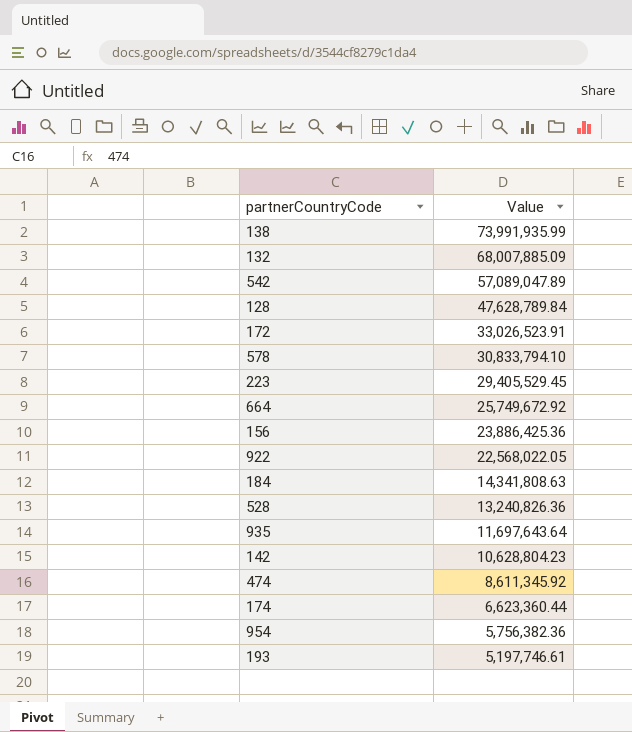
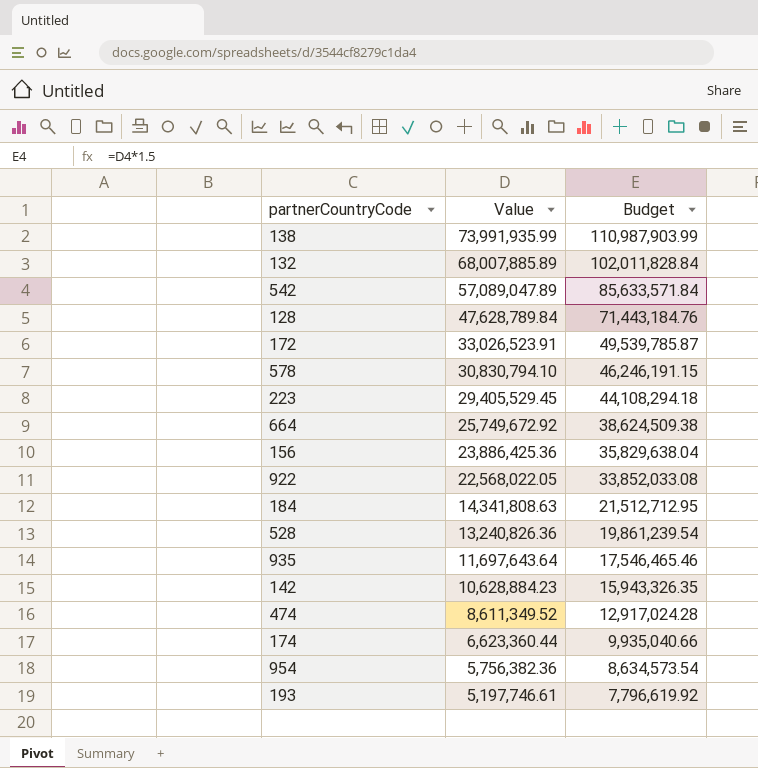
column Budget | formula: none -> [Value] * 1.5
132 | Value: 68,007,885.09 -> 68,007,885.89
578 | Value: 30,833,794.10 -> 30,830,794.10
142 | Value: 10,628,804.23 -> 10,628,884.23
474 | Value: 8,611,345.92 -> 8,611,349.52

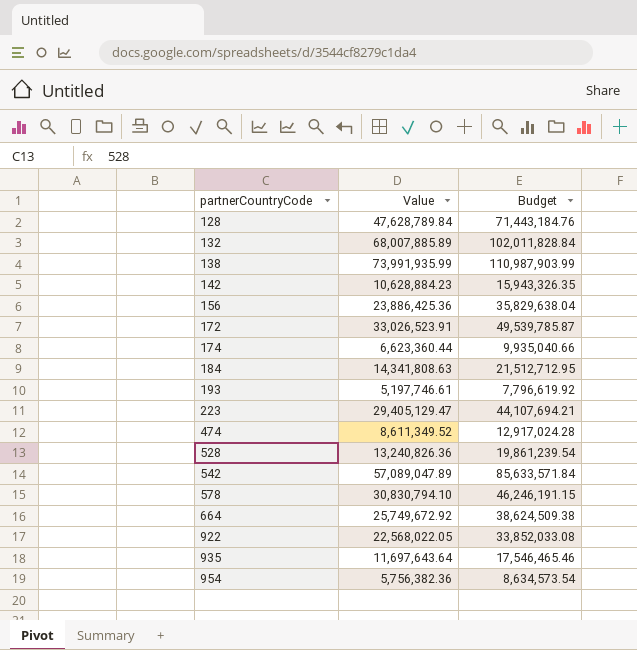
row order: Value descending -> partnerCountryCode ascending
223 | Value: 29,405,529.45 -> 29,405,129.47
223 | Budget: 44,108,294.18 -> 44,107,694.21

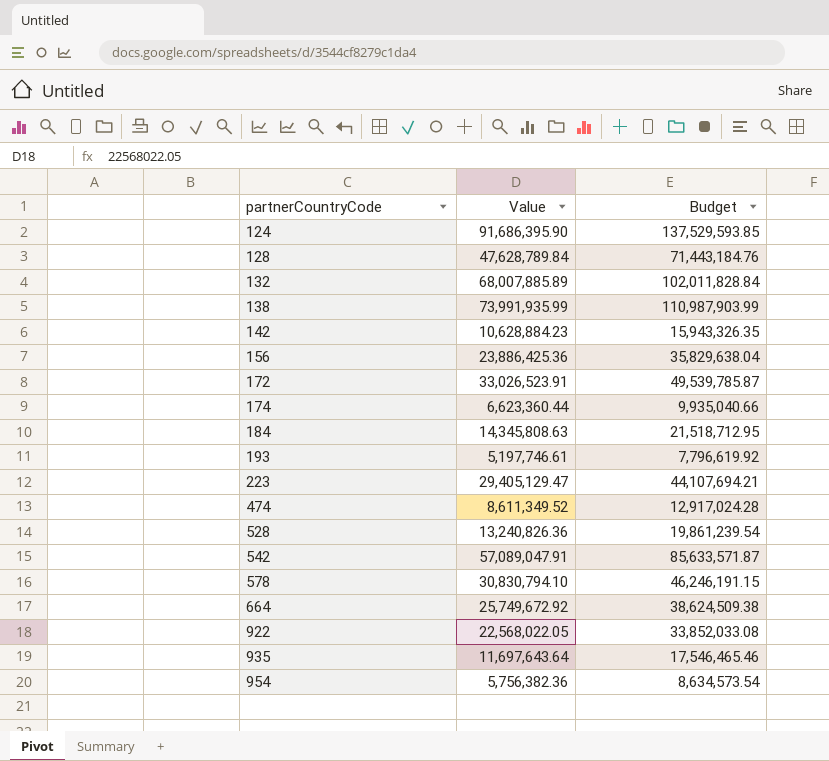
row 124: none -> 91,686,395.90 | 137,529,593.85
184 | Value: 14,341,808.63 -> 14,345,808.63
184 | Budget: 21,512,712.95 -> 21,518,712.95
542 | Value: 57,089,047.89 -> 57,089,047.91
542 | Budget: 85,633,571.84 -> 85,633,571.87

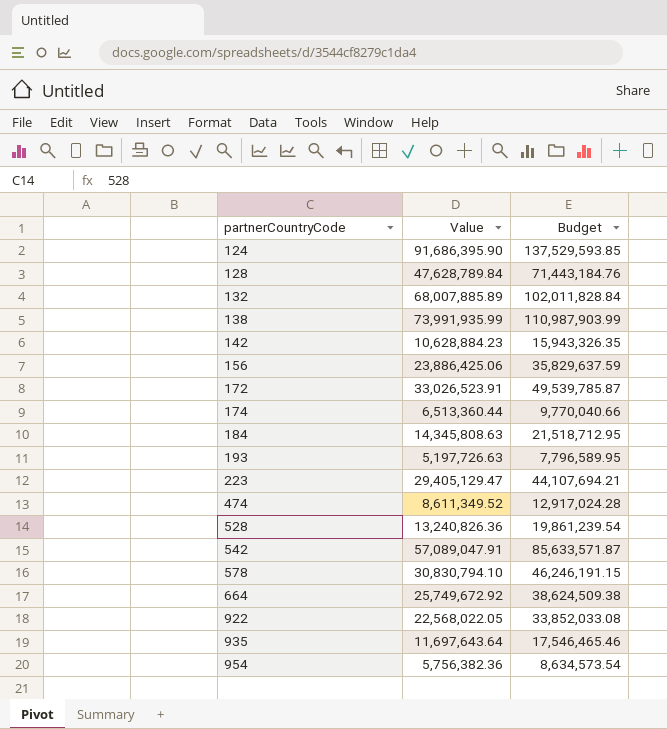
156 | Value: 23,886,425.36 -> 23,886,425.06
156 | Budget: 35,829,638.04 -> 35,829,637.59
174 | Value: 6,623,360.44 -> 6,513,360.44
174 | Budget: 9,935,040.66 -> 9,770,040.66
193 | Value: 5,197,746.61 -> 5,197,726.63
193 | Budget: 7,796,619.92 -> 7,796,589.95

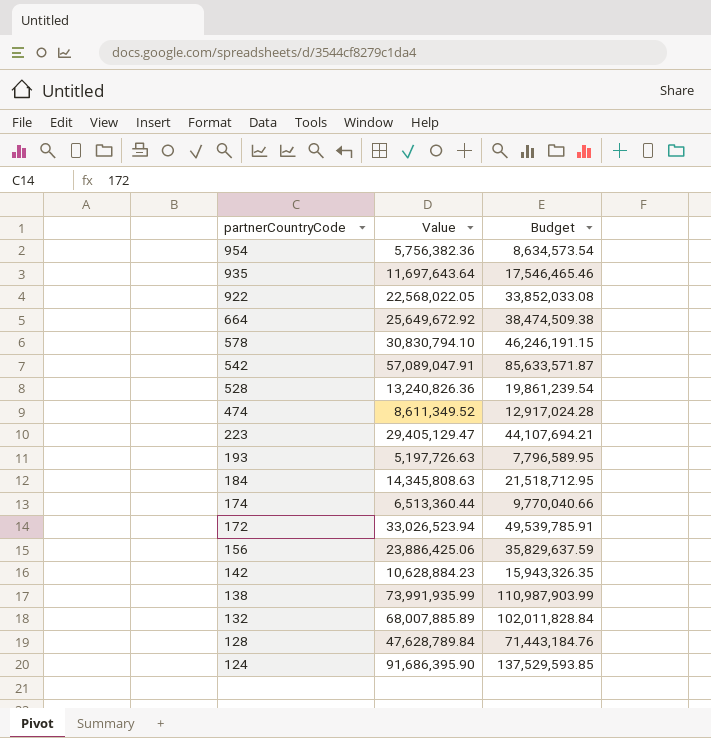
row order: partnerCountryCode ascending -> partnerCountryCode descending
664 | Value: 25,749,672.92 -> 25,649,672.92
664 | Budget: 38,624,509.38 -> 38,474,509.38
172 | Value: 33,026,523.91 -> 33,026,523.94
172 | Budget: 49,539,785.87 -> 49,539,785.91

